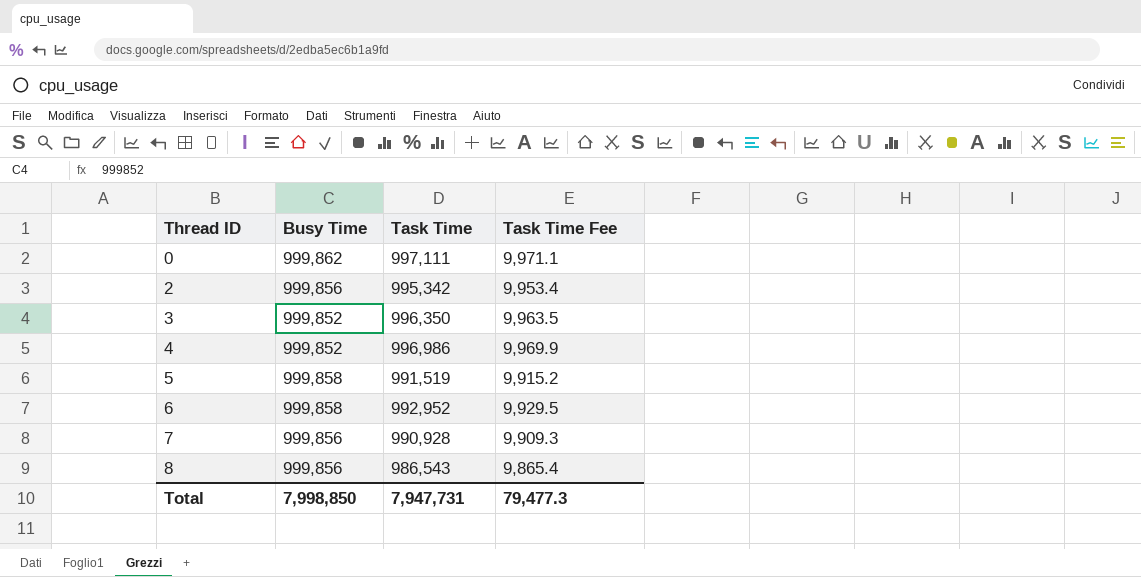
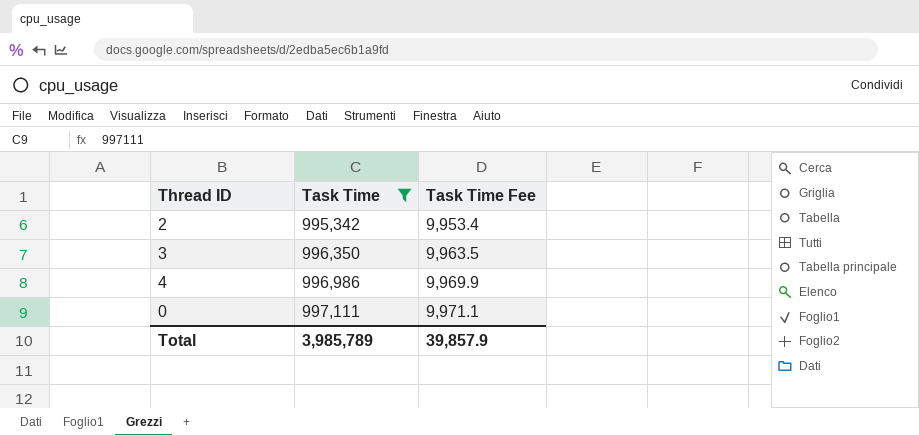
filter: none -> Task Time >= 995,342
row order: Thread ID ascending -> Task Time ascending
column Busy Time | position: 2 -> none
Total | Task Time: 7,947,731 -> 3,985,789
Total | Task Time Fee: 79,477.3 -> 39,857.9

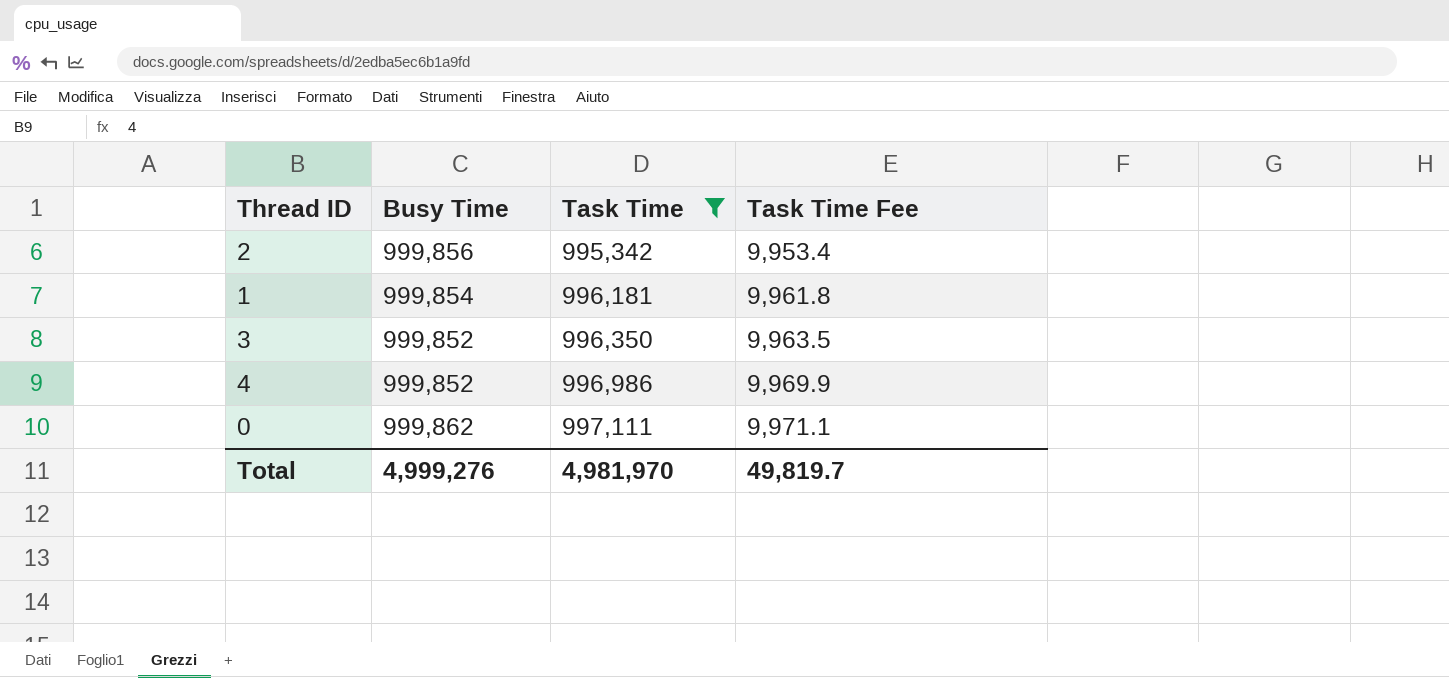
column Busy Time | position: none -> 2
row 1: none -> 999,854 | 996,181 | 9,961.8
Total | Task Time: 3,985,789 -> 4,981,970
Total | Task Time Fee: 39,857.9 -> 49,819.7

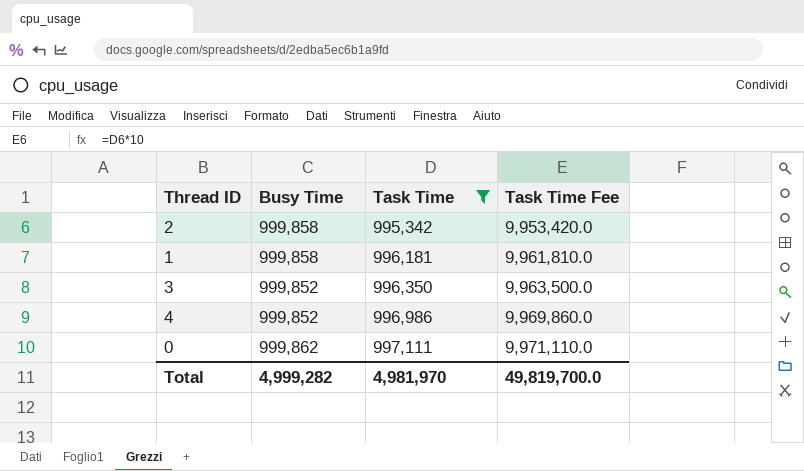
column Task Time Fee | formula: [Task Time] * 0.01 -> [Task Time] * 10
2 | Busy Time: 999,856 -> 999,858
1 | Busy Time: 999,854 -> 999,858
Total | Busy Time: 4,999,276 -> 4,999,282
Total | Task Time Fee: 49,819.7 -> 49,819,700.0

